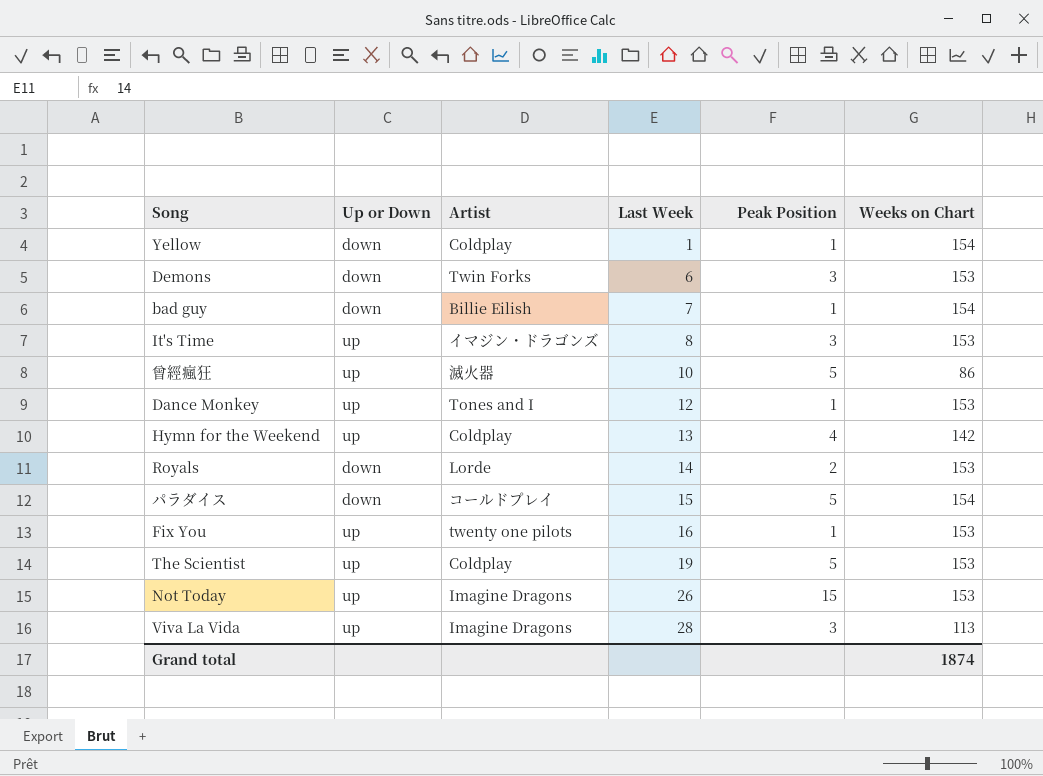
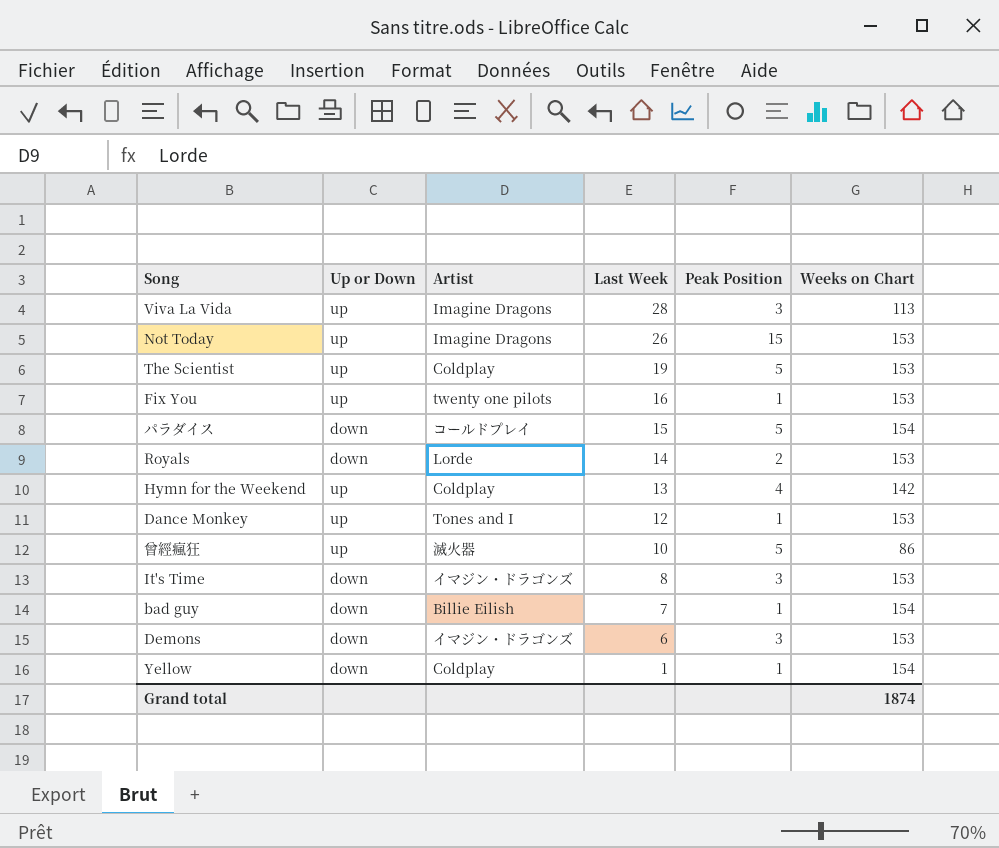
row order: Last Week ascending -> Last Week descending
It's Time | Up or Down: up -> down
Demons | Artist: Twin Forks -> イマジン・ドラゴンズ

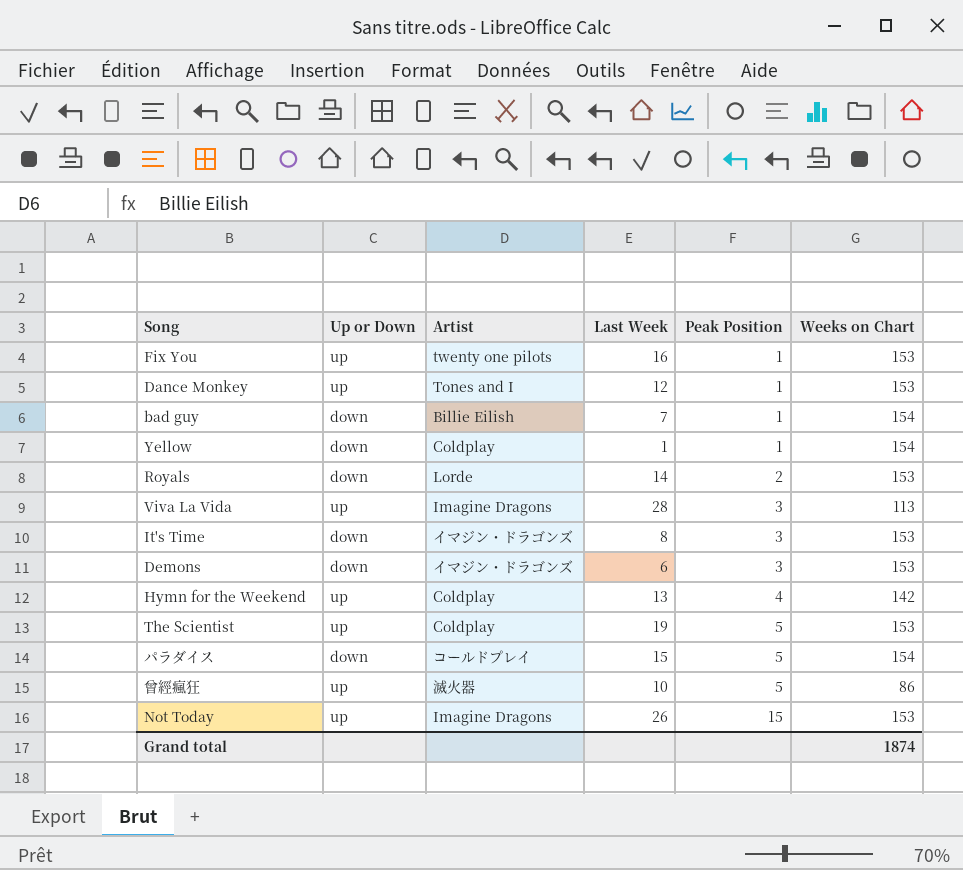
row order: Last Week descending -> Peak Position ascending

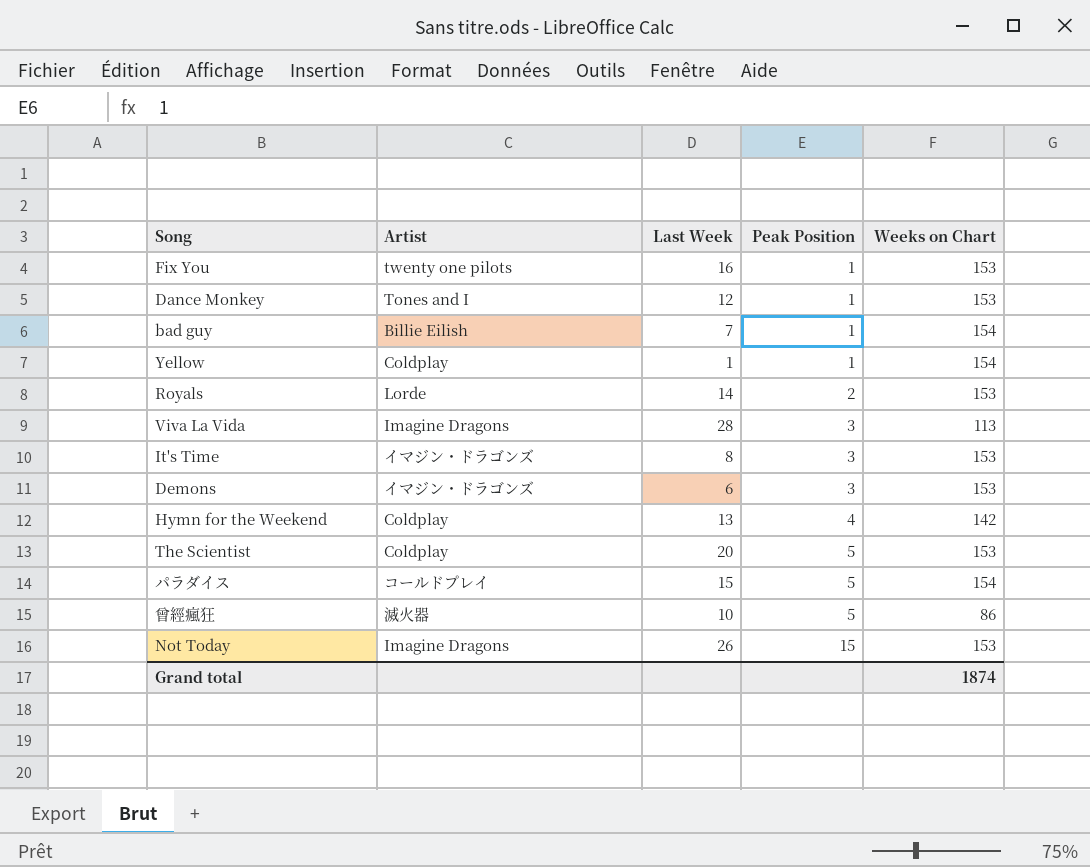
column Up or Down | position: 2 -> none
The Scientist | Last Week: 19 -> 20

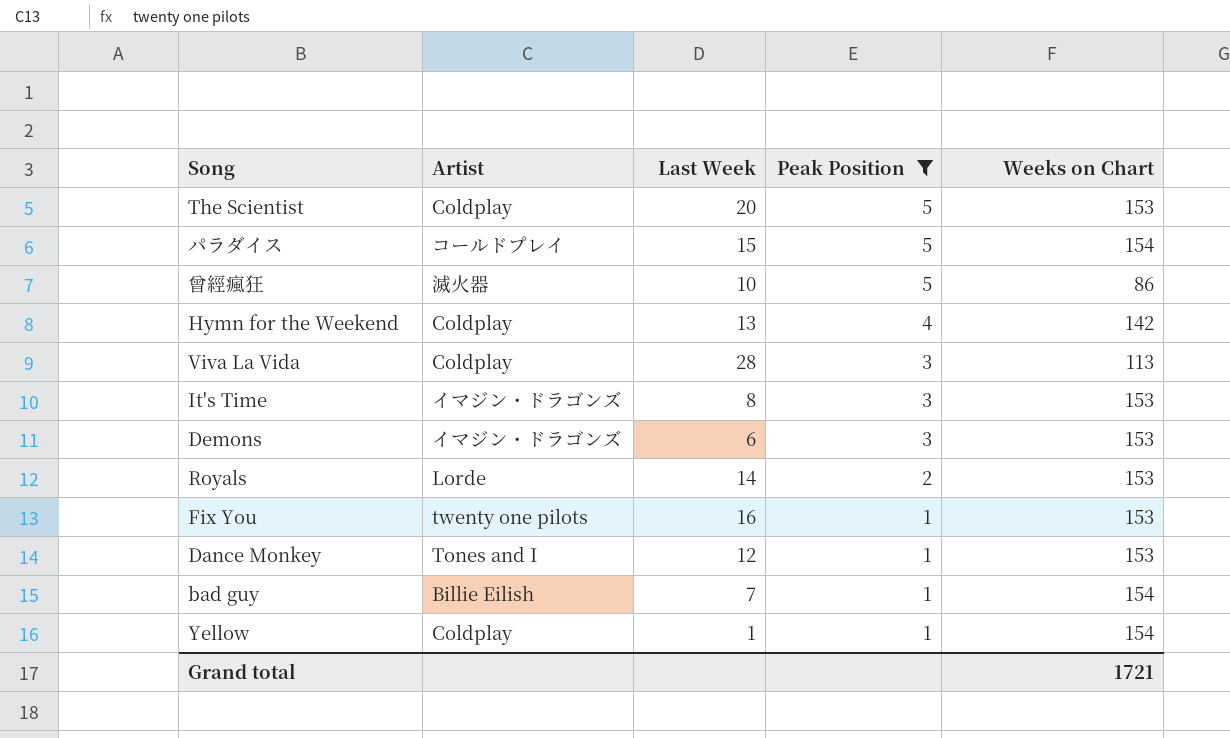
filter: none -> Peak Position != 15
row order: Peak Position ascending -> Peak Position descending
Viva La Vida | Artist: Imagine Dragons -> Coldplay
Grand total | Weeks on Chart: 1874 -> 1721

